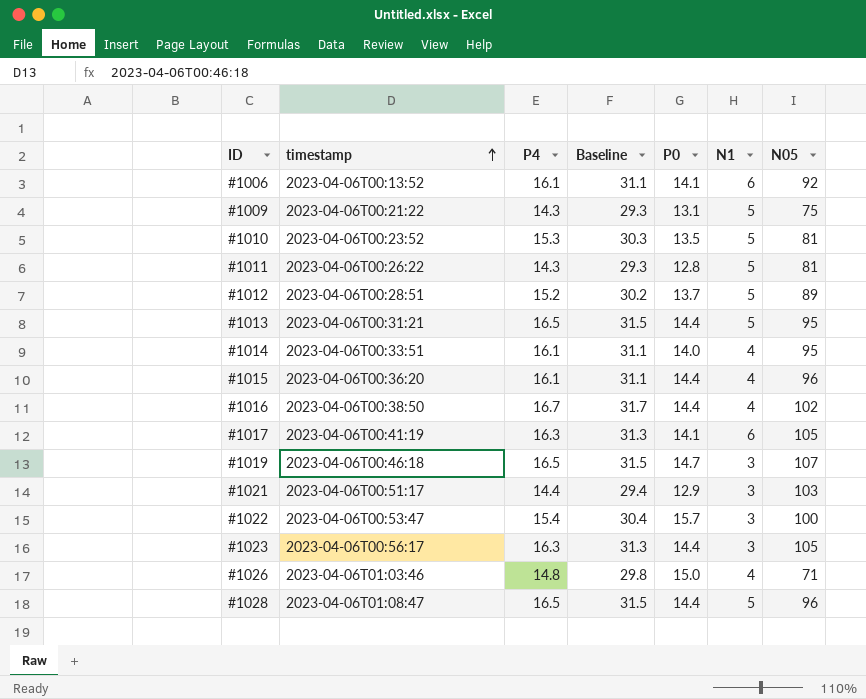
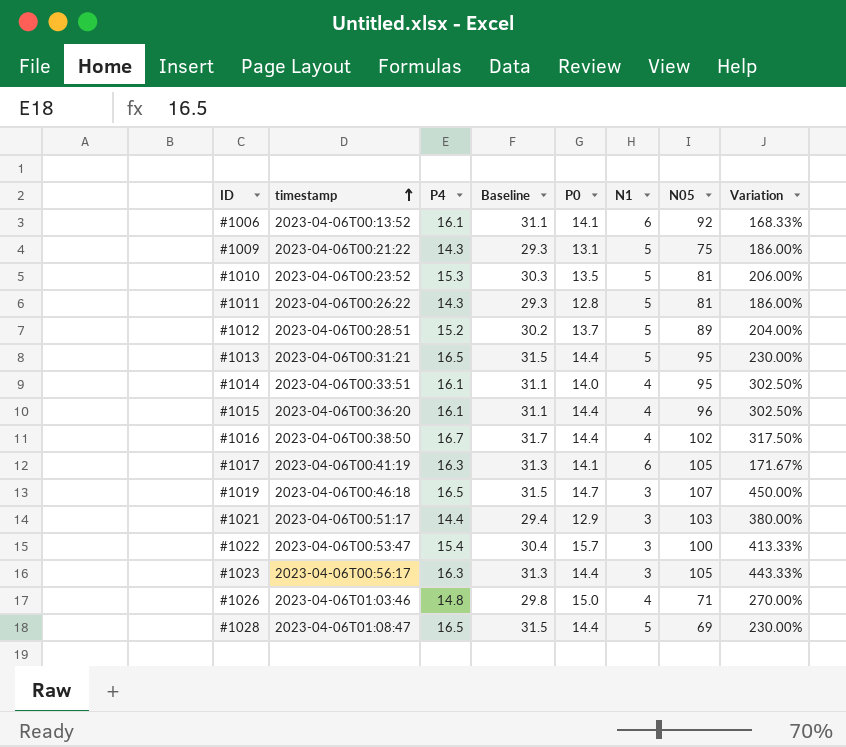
column Variation | formula: none -> ([P4] - [N1]) / [N1]
#1028 | N05: 96 -> 69

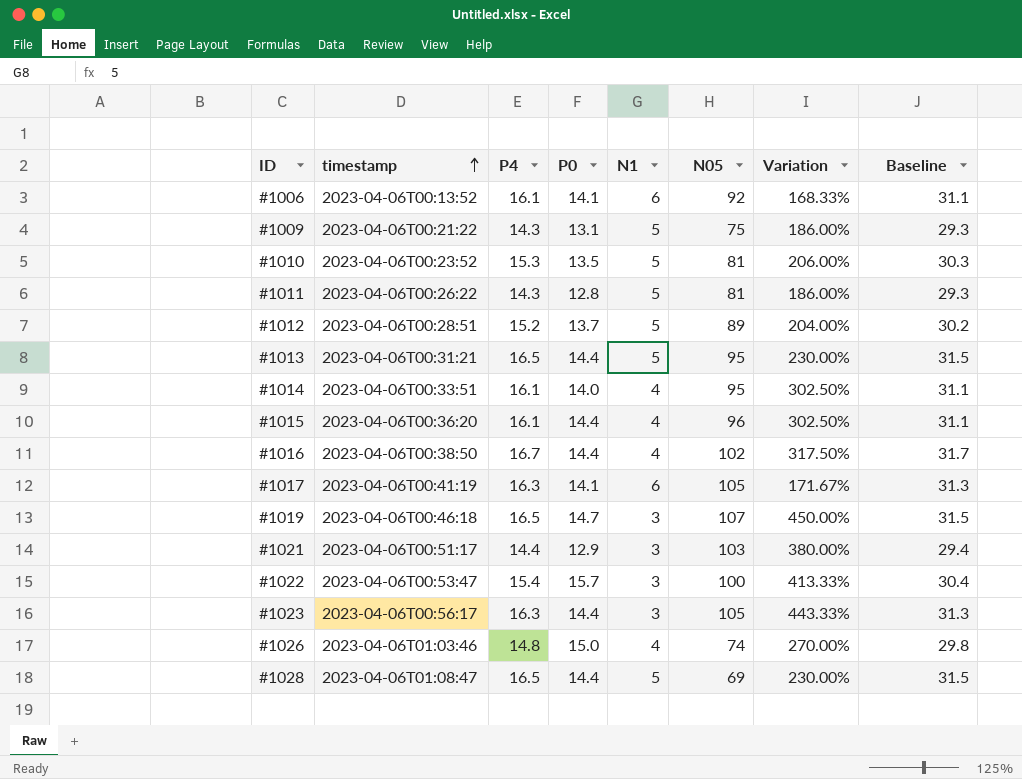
column Baseline | position: 4 -> 8
#1026 | N05: 71 -> 74

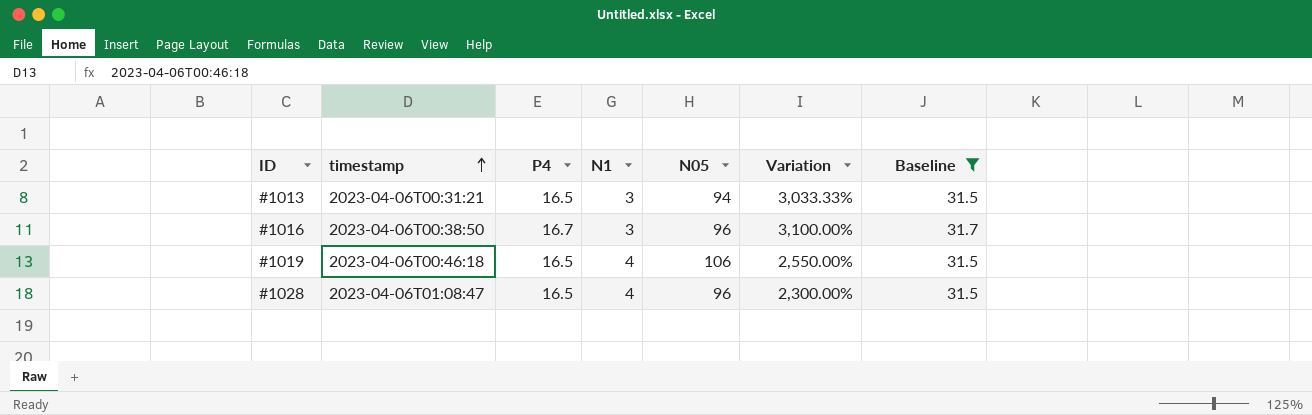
filter: none -> Baseline >= 31.5
column P0 | position: 4 -> none
column Variation | formula: ([P4] - [N1]) / [N1] -> ([N05] - [N1]) / [N1]
#1013 | N1: 5 -> 3
#1013 | N05: 95 -> 94
#1016 | N1: 4 -> 3
#1016 | N05: 102 -> 96
#1019 | N1: 3 -> 4
#1019 | N05: 107 -> 106
#1028 | N1: 5 -> 4
#1028 | N05: 69 -> 96

